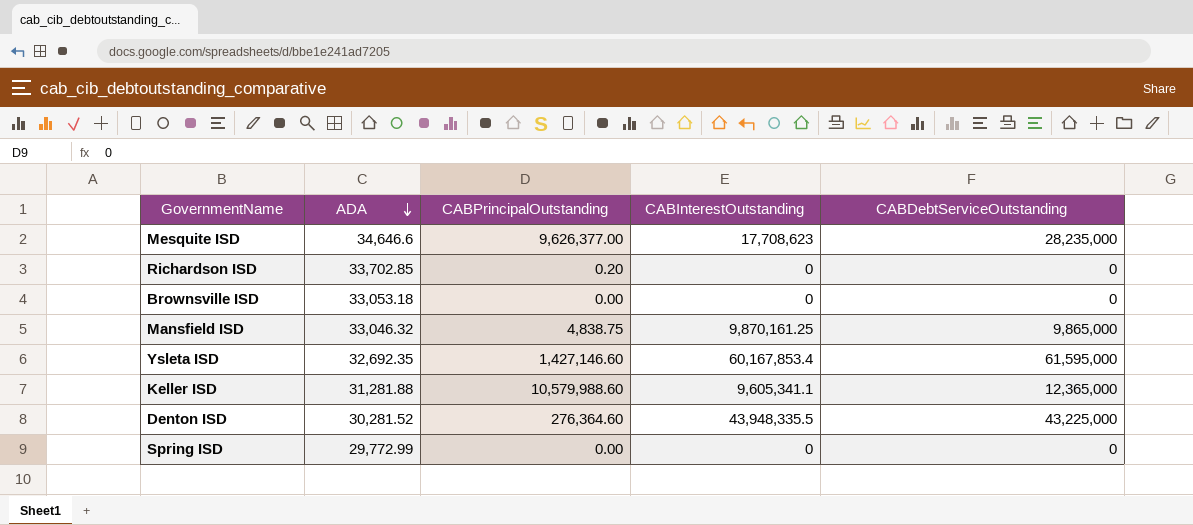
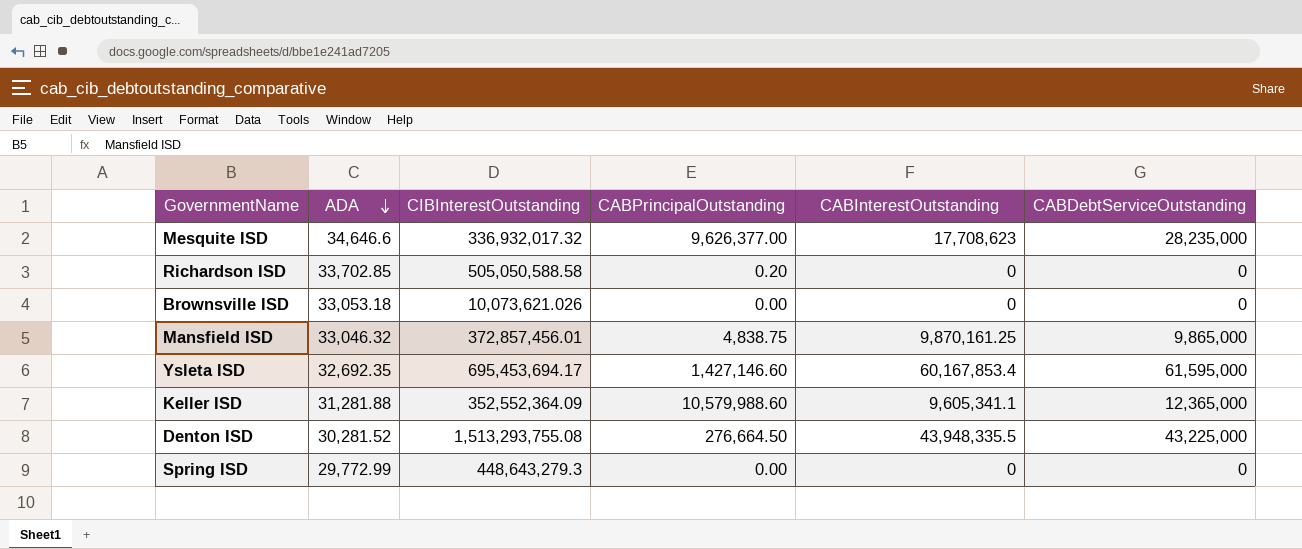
column CIBInterestOutstanding | position: none -> 3
Denton ISD | CABPrincipalOutstanding: 276,364.60 -> 276,664.50

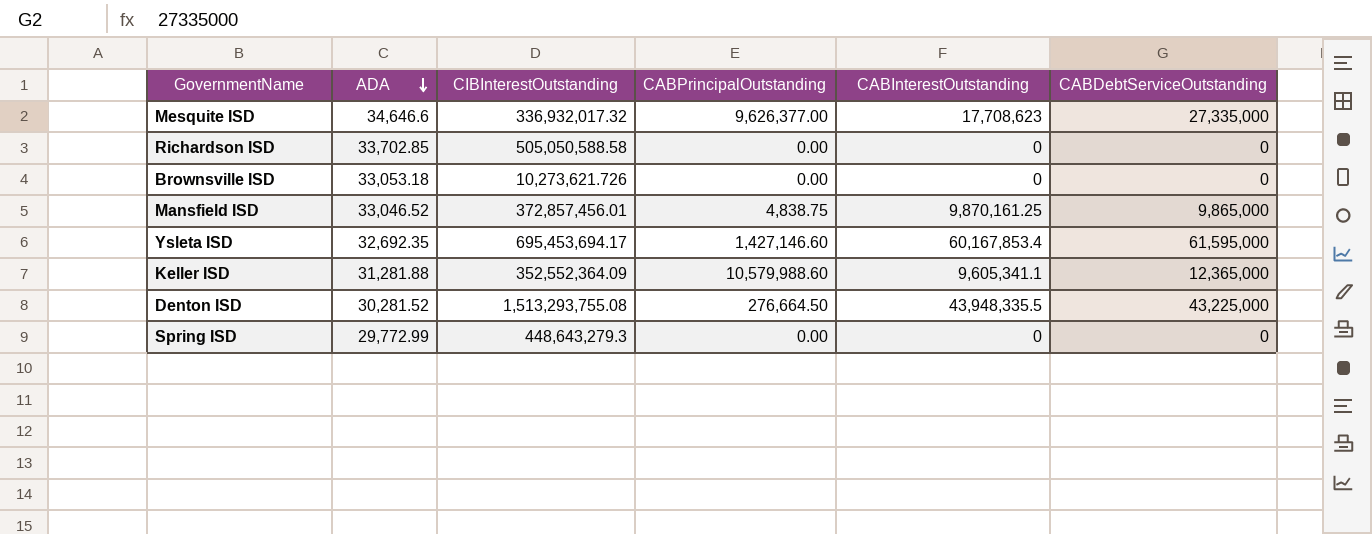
Mesquite ISD | CABDebtServiceOutstanding: 28,235,000 -> 27,335,000
Richardson ISD | CABPrincipalOutstanding: 0.20 -> 0.00
Brownsville ISD | CIBInterestOutstanding: 10,073,621.026 -> 10,273,621.726
Mansfield ISD | ADA: 33,046.32 -> 33,046.52

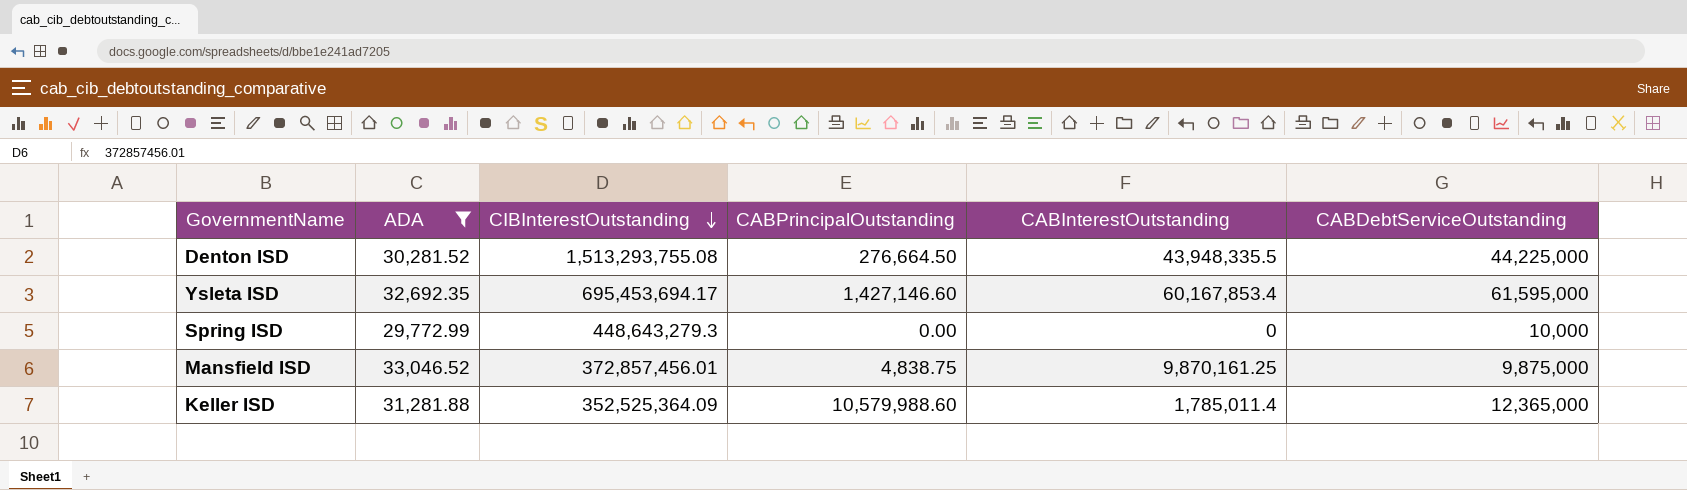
filter: none -> ADA <= 33,046.52
row order: ADA descending -> CIBInterestOutstanding descending
Denton ISD | CABDebtServiceOutstanding: 43,225,000 -> 44,225,000
Spring ISD | CABDebtServiceOutstanding: 0 -> 10,000
Mansfield ISD | CABDebtServiceOutstanding: 9,865,000 -> 9,875,000
Keller ISD | CIBInterestOutstanding: 352,552,364.09 -> 352,525,364.09
Keller ISD | CABInterestOutstanding: 9,605,341.1 -> 1,785,011.4

